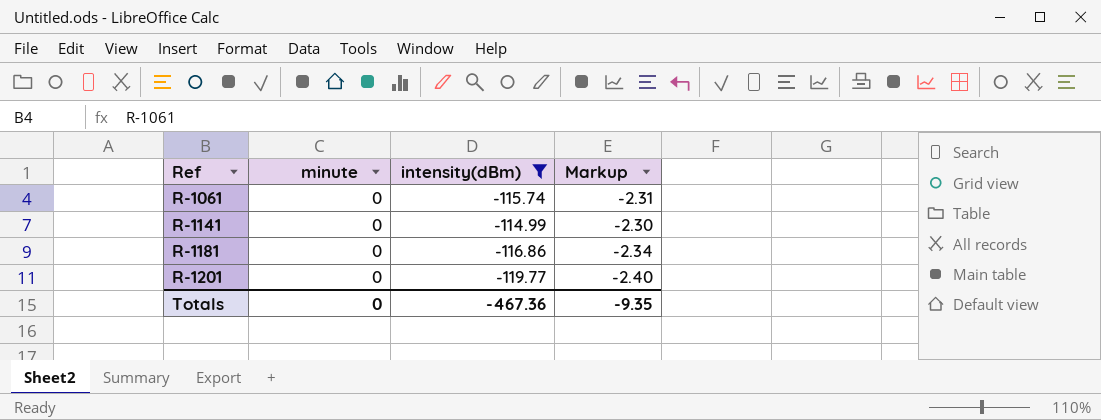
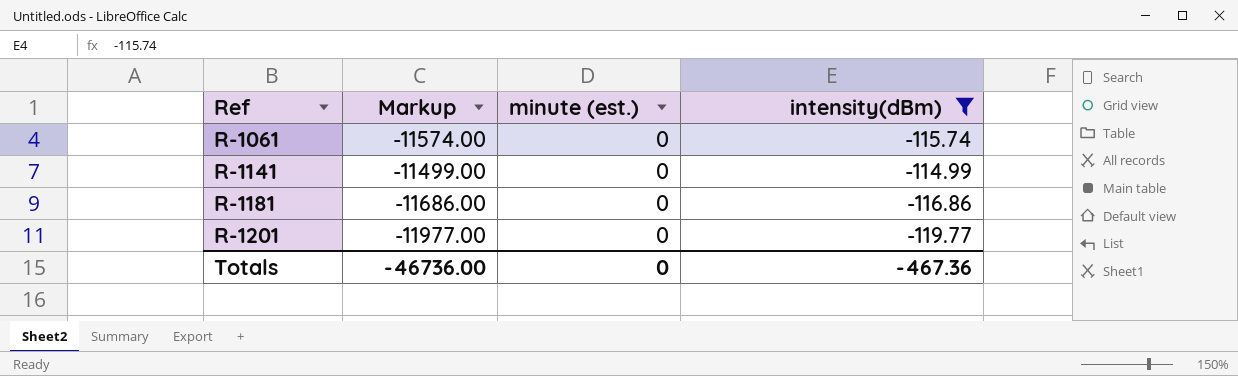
column Markup | formula: [intensity(dBm)] * 0.02 -> [intensity(dBm)] * 100
column Markup | position: 4 -> 2
column name: minute -> minute (est.)
Totals | Markup: -9.35 -> -46736.00

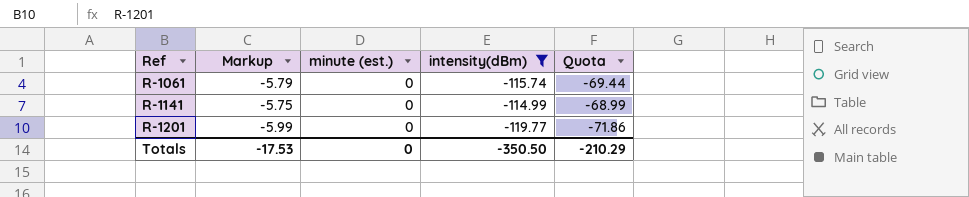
column Markup | formula: [intensity(dBm)] * 100 -> [intensity(dBm)] * 0.05
column Quota | formula: none -> [intensity(dBm)] * 0.6
row R-1181: -11686.00 | 0 | -116.86 -> none
Totals | Markup: -46736.00 -> -17.53
Totals | intensity(dBm): -467.36 -> -350.50

